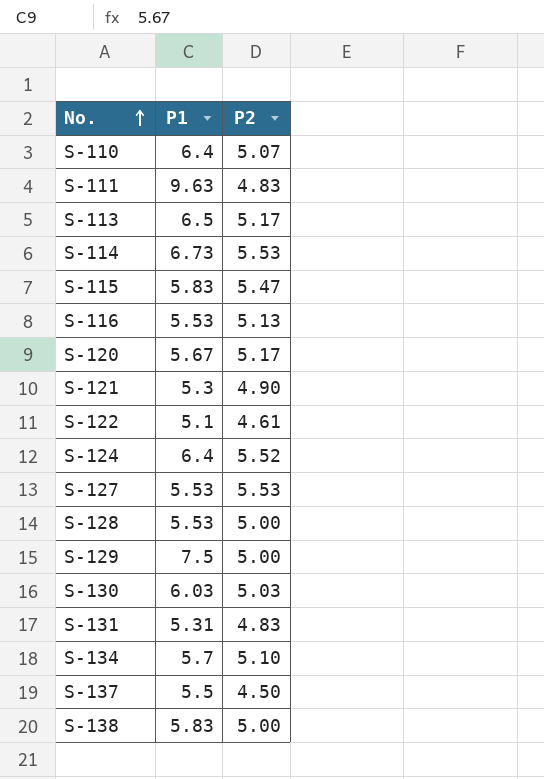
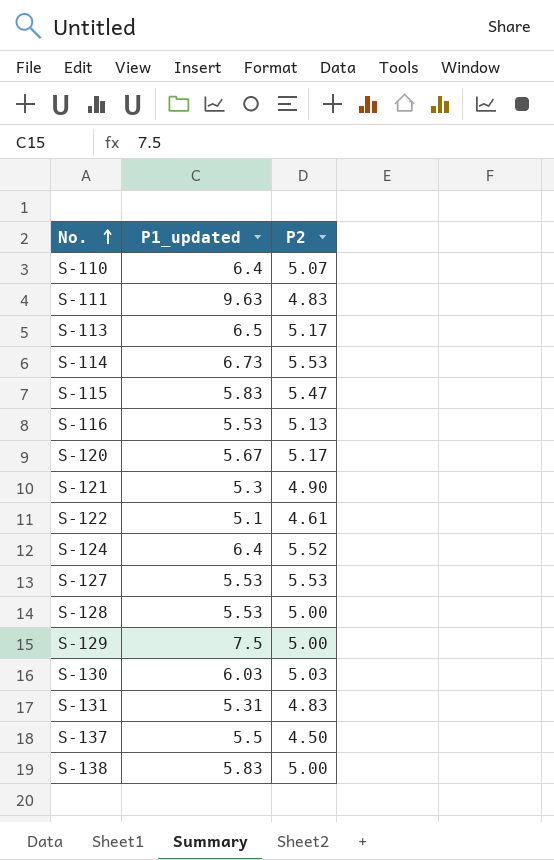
column name: P1 -> P1_updated
row S-134: 5.7 | 5.10 -> none

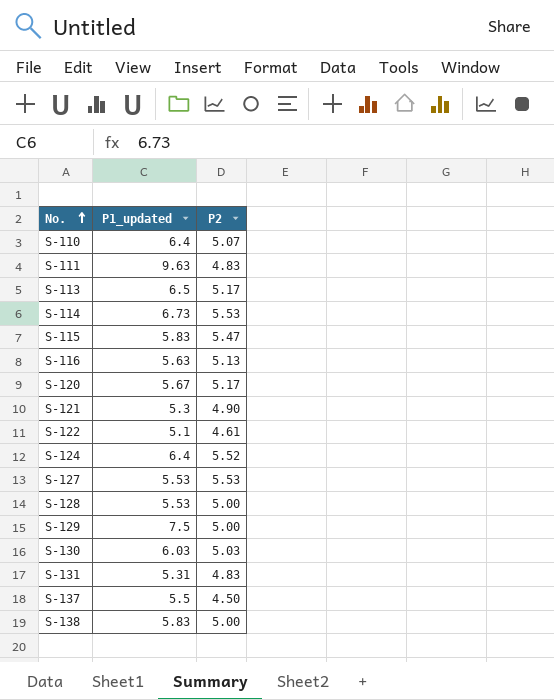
S-116 | P1_updated: 5.53 -> 5.63

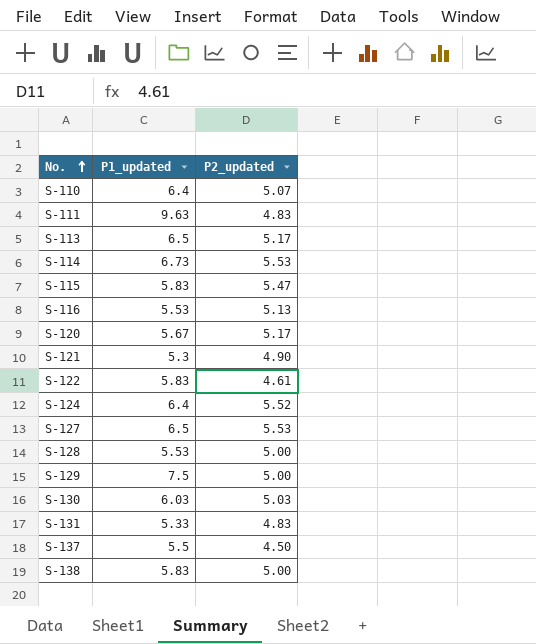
column name: P2 -> P2_updated
S-116 | P1_updated: 5.63 -> 5.53
S-122 | P1_updated: 5.1 -> 5.83
S-127 | P1_updated: 5.53 -> 6.5
S-131 | P1_updated: 5.31 -> 5.33

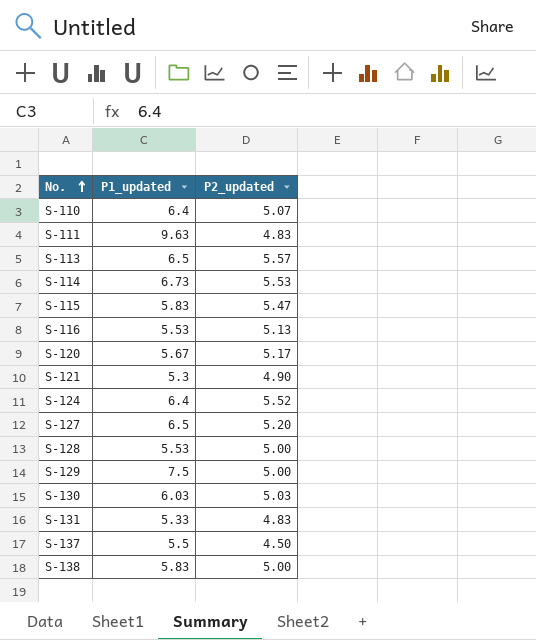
row S-122: 5.83 | 4.61 -> none
S-113 | P2_updated: 5.17 -> 5.57
S-127 | P2_updated: 5.53 -> 5.20

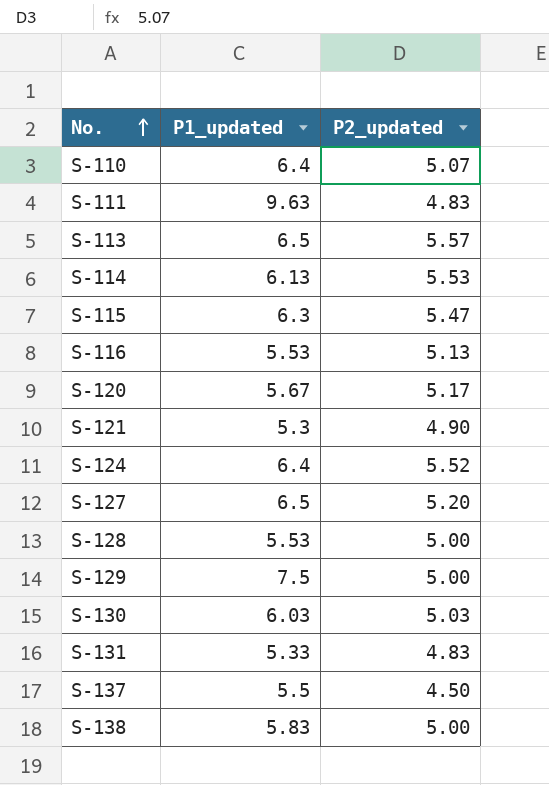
S-114 | P1_updated: 6.73 -> 6.13
S-115 | P1_updated: 5.83 -> 6.3

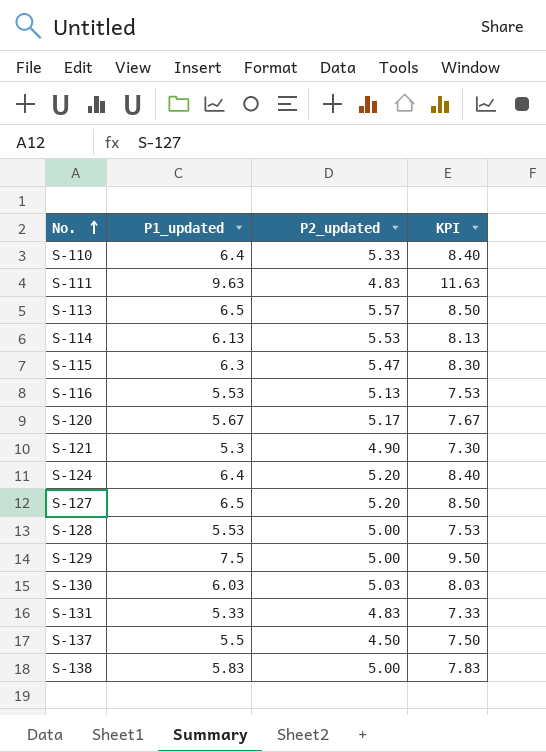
column KPI | formula: none -> [P1_updated] + 2
S-110 | P2_updated: 5.07 -> 5.33
S-124 | P2_updated: 5.52 -> 5.20

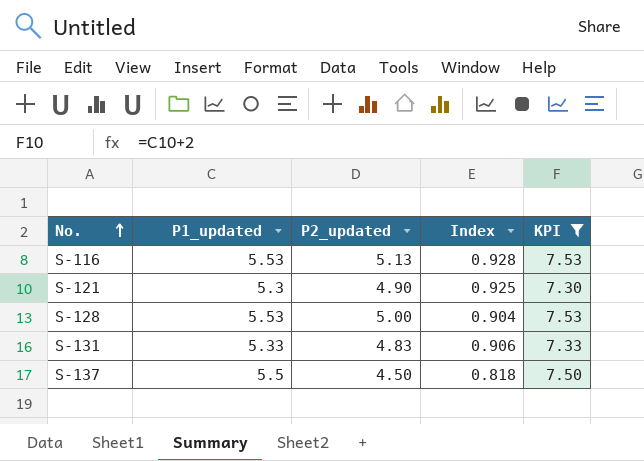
filter: none -> KPI <= 7.53
column Index | formula: none -> [P2_updated] / [P1_updated]

